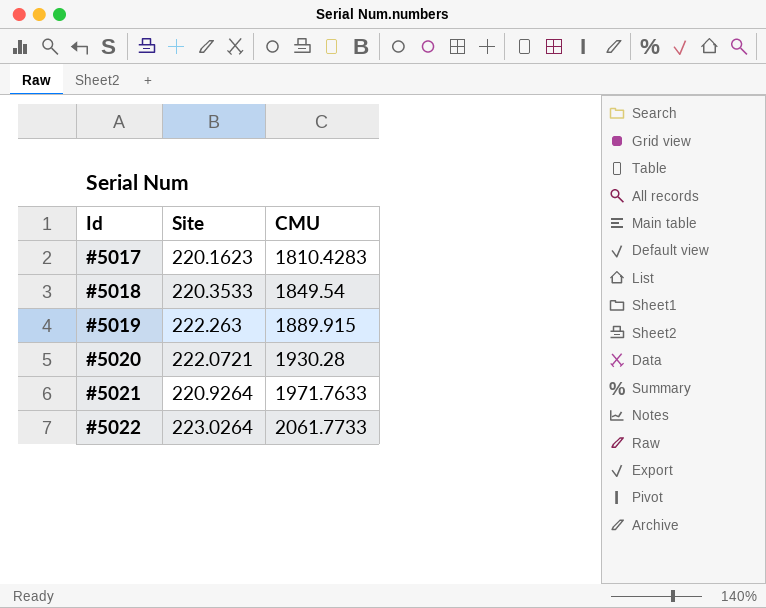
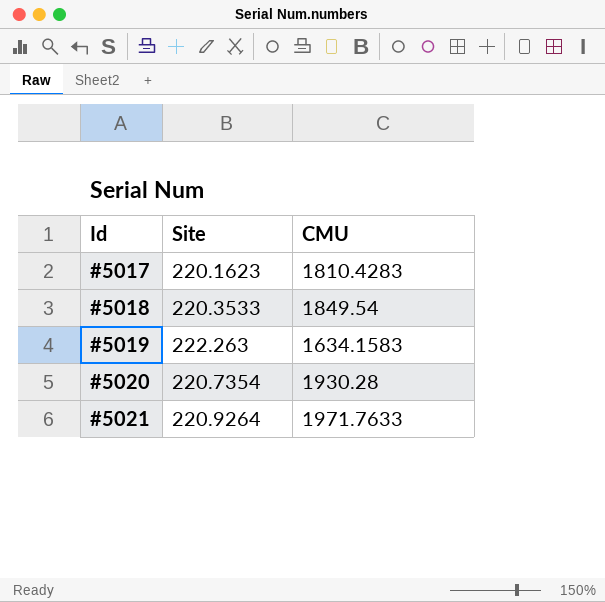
row #5022: 223.0264 | 2061.7733 -> none
#5019 | CMU: 1889.915 -> 1634.1583
#5020 | Site: 222.0721 -> 220.7354

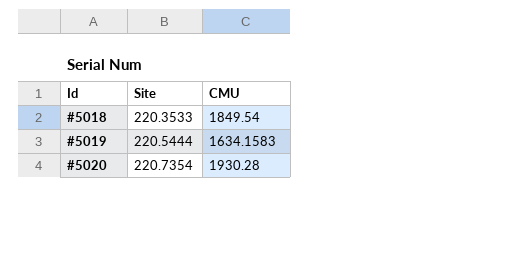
row #5017: 220.1623 | 1810.4283 -> none
row #5021: 220.9264 | 1971.7633 -> none
#5019 | Site: 222.263 -> 220.5444

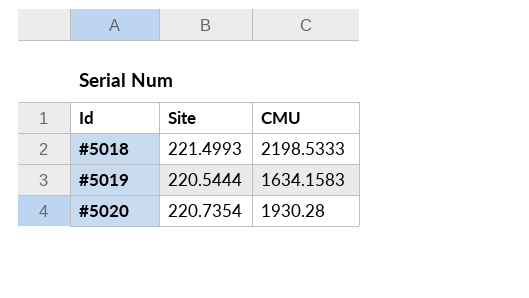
#5018 | Site: 220.3533 -> 221.4993
#5018 | CMU: 1849.54 -> 2198.5333

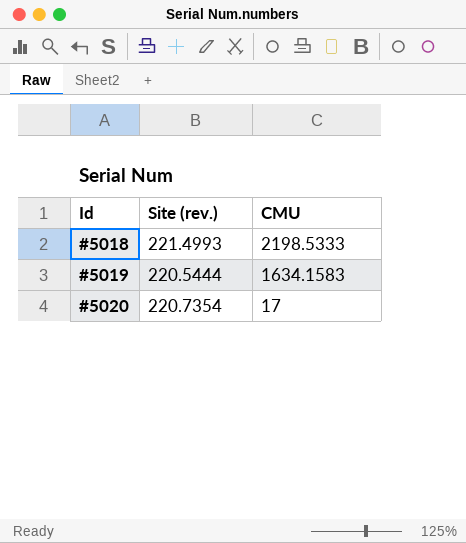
column name: Site -> Site (rev.)
#5020 | CMU: 1930.28 -> 17

